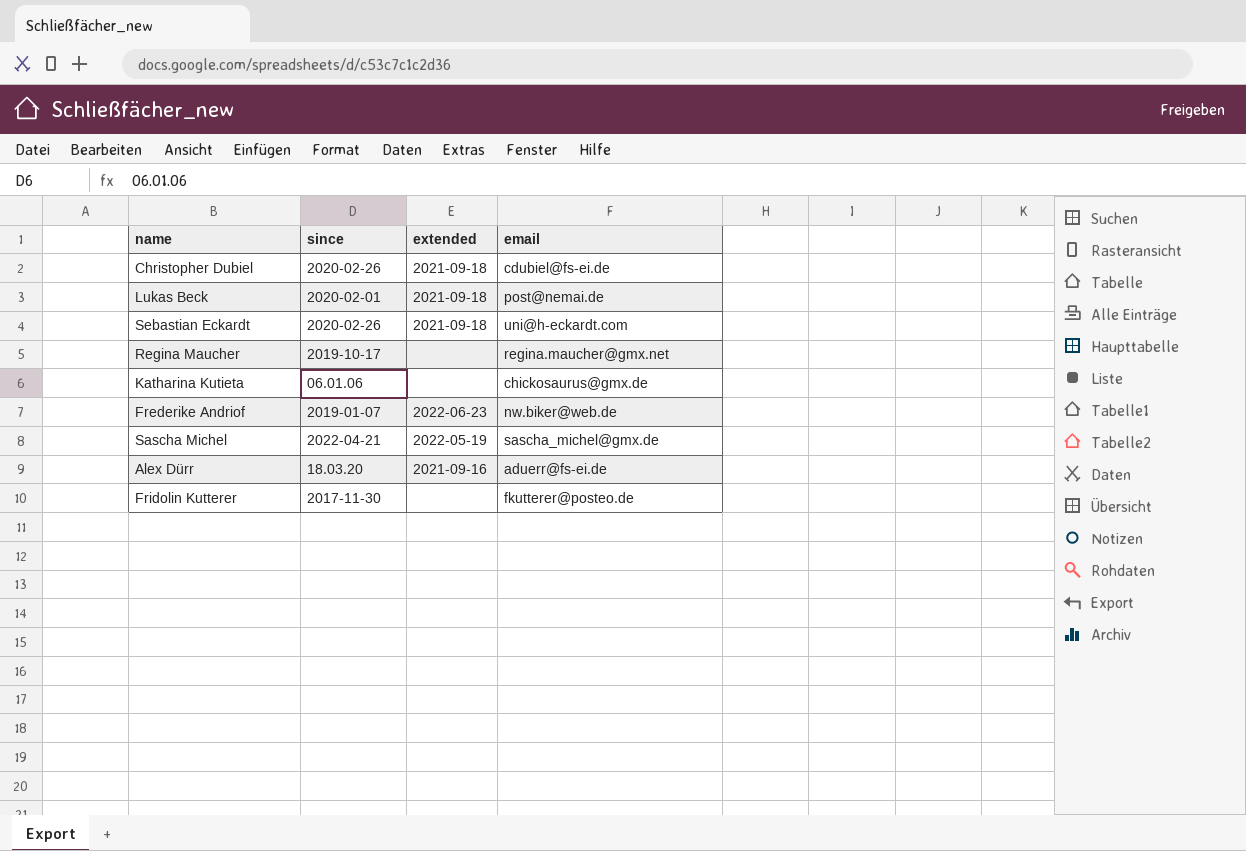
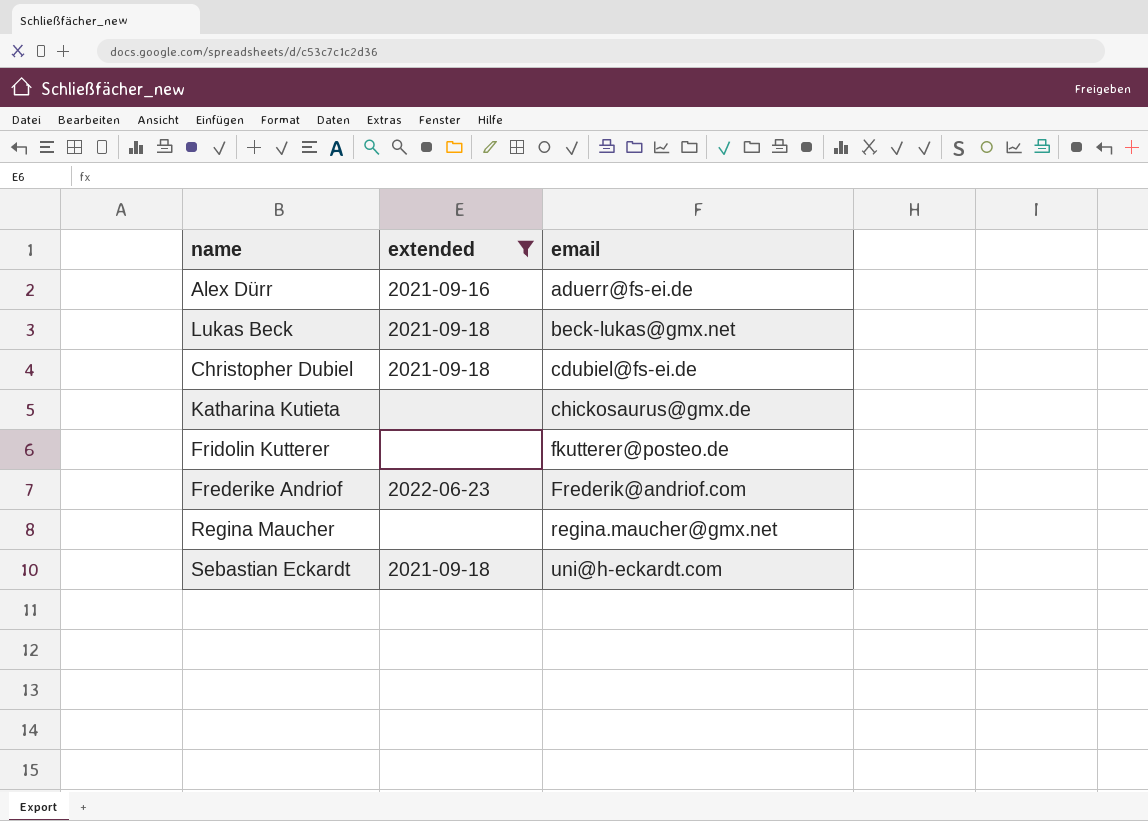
filter: none -> extended != 2022-05-19
row order: none -> email ascending
column since | position: 2 -> none
Lukas Beck | email: post@nemai.de -> beck-lukas@gmx.net
Frederike Andriof | email: nw.biker@web.de -> Frederik@andriof.com

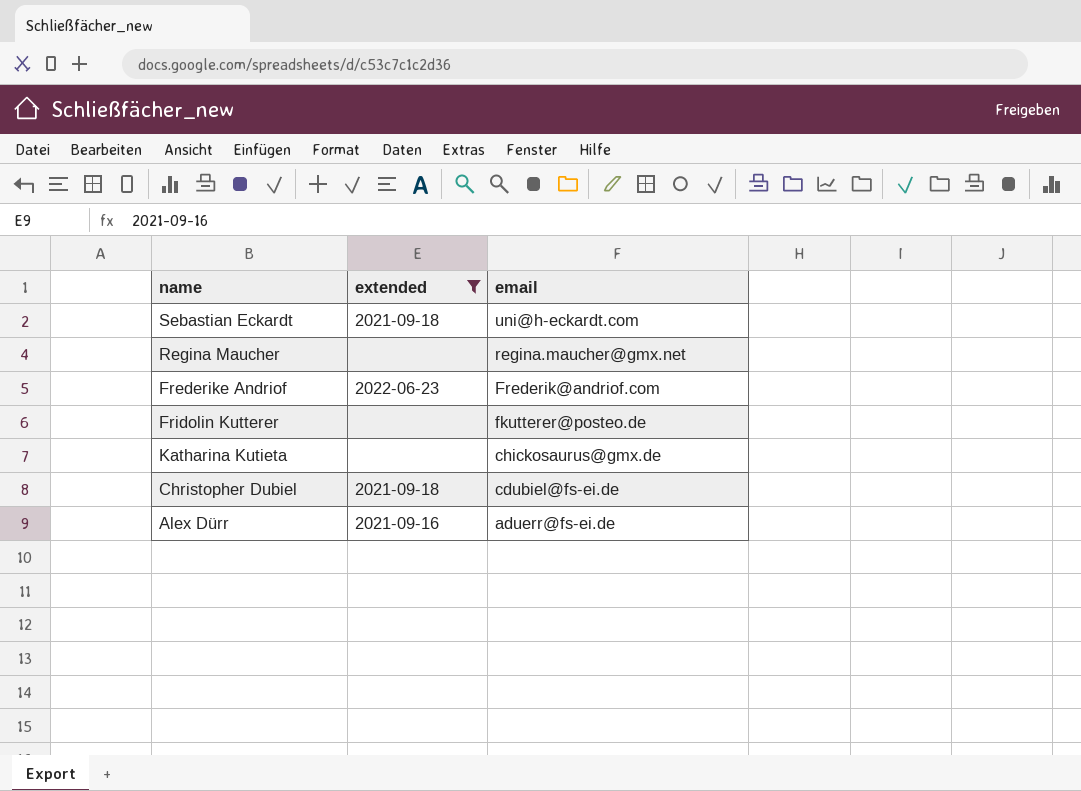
row order: email ascending -> email descending
row Lukas Beck: 2021-09-18 | beck-lukas@gmx.net -> none

